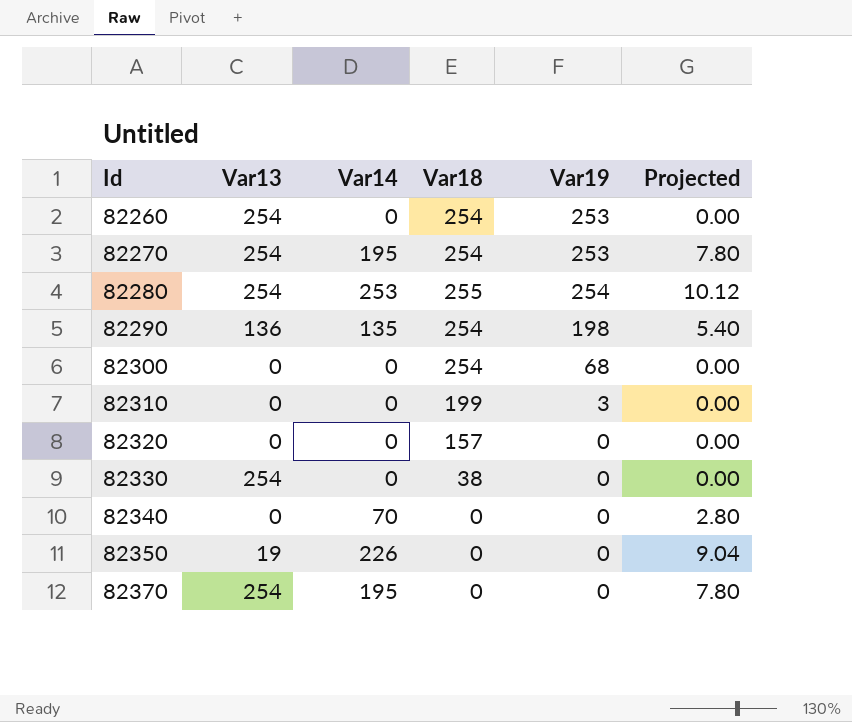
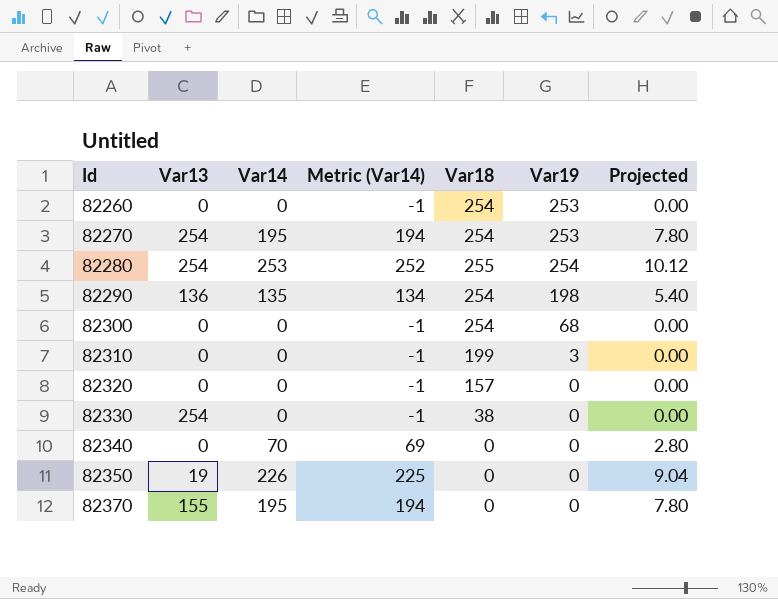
column Metric (Var14) | formula: none -> [Var14] - 1
82260 | Var13: 254 -> 0
82370 | Var13: 254 -> 155

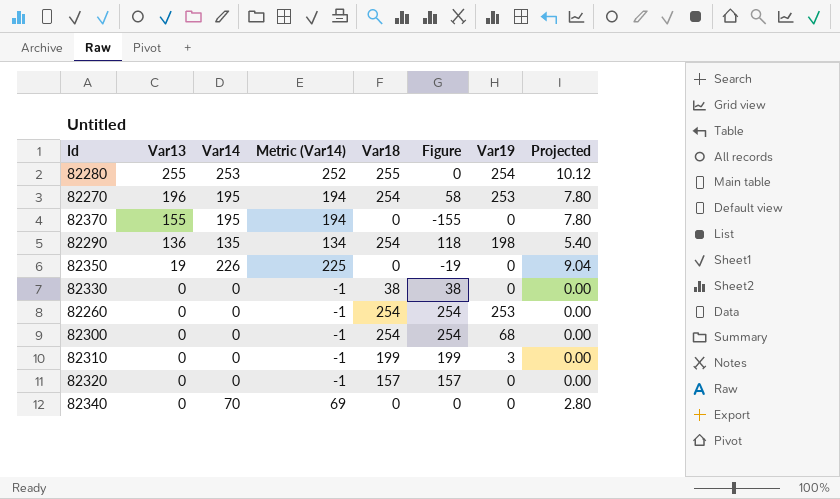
row order: Id ascending -> Var13 descending
column Figure | formula: none -> [Var18] - [Var13]
82280 | Var13: 254 -> 255
82270 | Var13: 254 -> 196
82330 | Var13: 254 -> 0

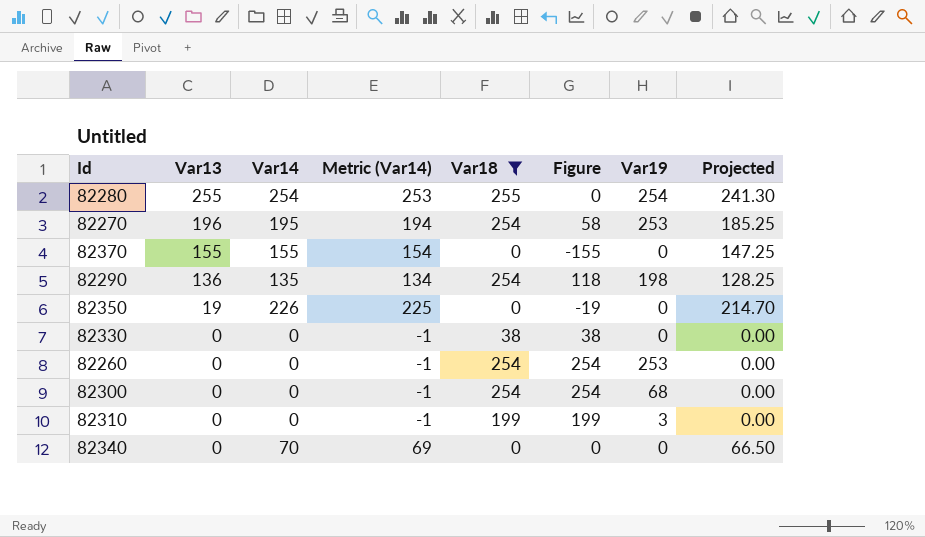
filter: none -> Var18 != 157
column Projected | formula: [Var14] * 0.04 -> [Var14] * 0.95
82280 | Var14: 253 -> 254
82280 | Metric (Var14): 252 -> 253
82370 | Var14: 195 -> 155
82370 | Metric (Var14): 194 -> 154

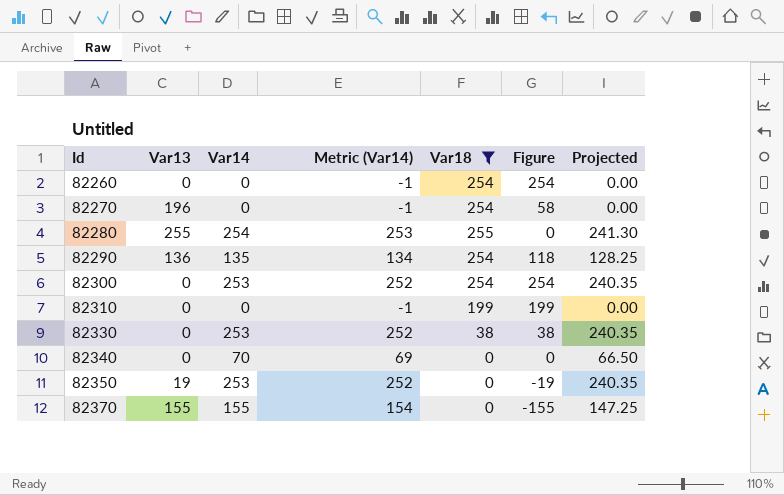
row order: Var13 descending -> Id ascending
column Var19 | position: 7 -> none
82270 | Var14: 195 -> 0
82270 | Metric (Var14): 194 -> -1
82270 | Projected: 185.25 -> 0.00
82300 | Var14: 0 -> 253
82300 | Metric (Var14): -1 -> 252
82300 | Projected: 0.00 -> 240.35
82330 | Var14: 0 -> 253
82330 | Metric (Var14): -1 -> 252
82330 | Projected: 0.00 -> 240.35
82350 | Var14: 226 -> 253
82350 | Metric (Var14): 225 -> 252
82350 | Projected: 214.70 -> 240.35

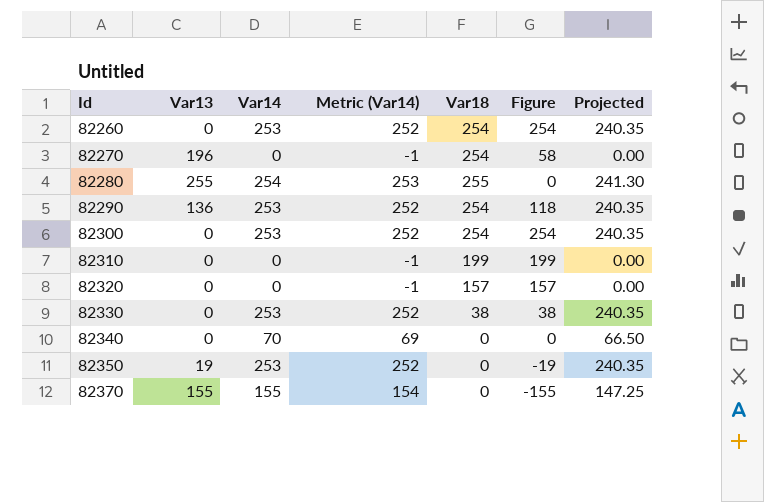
filter: Var18 != 157 -> none
82260 | Var14: 0 -> 253
82260 | Metric (Var14): -1 -> 252
82260 | Projected: 0.00 -> 240.35
82290 | Var14: 135 -> 253
82290 | Metric (Var14): 134 -> 252
82290 | Projected: 128.25 -> 240.35

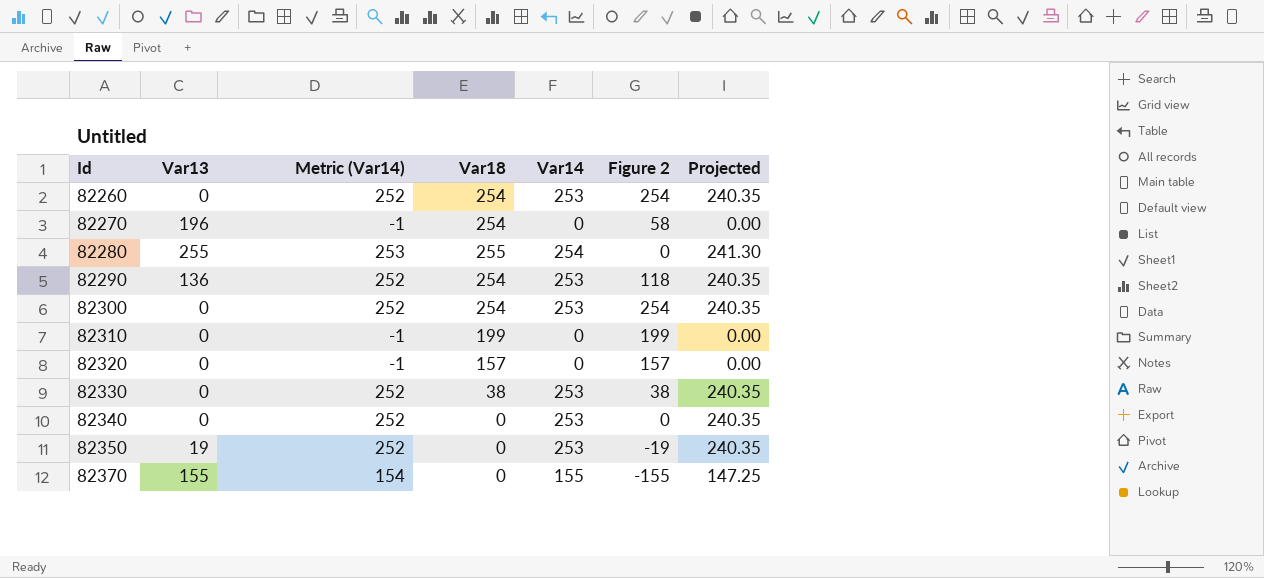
column Var14 | position: 3 -> 5
column name: Figure -> Figure 2
82340 | Metric (Var14): 69 -> 252
82340 | Var14: 70 -> 253
82340 | Projected: 66.50 -> 240.35

